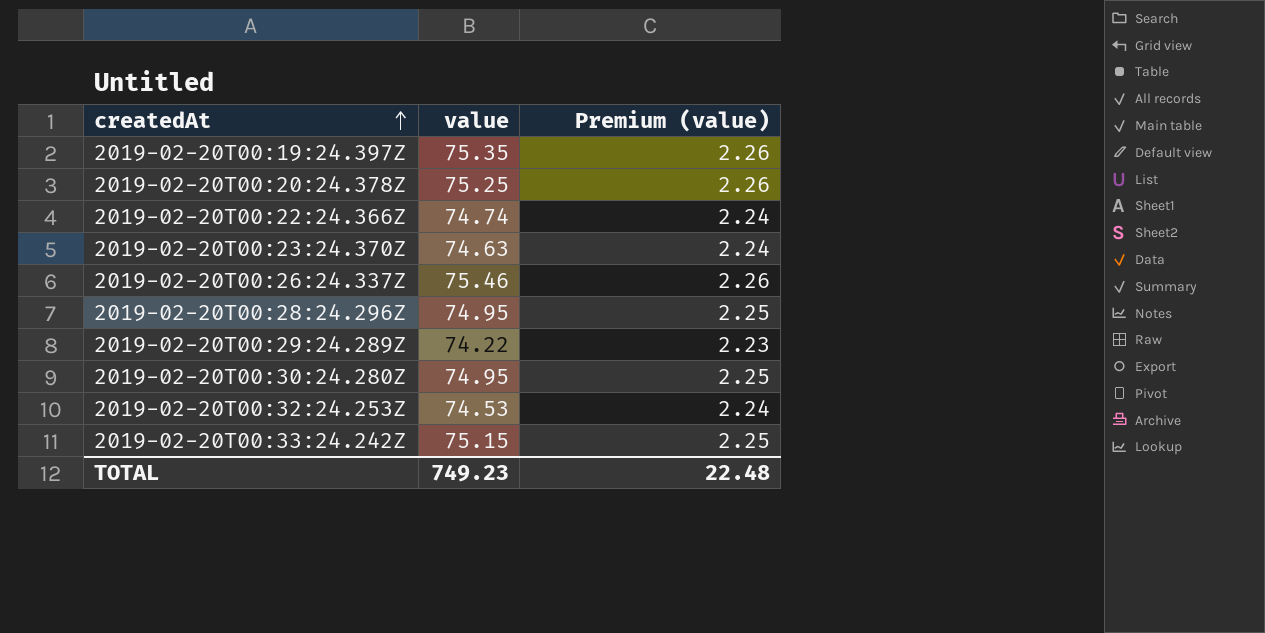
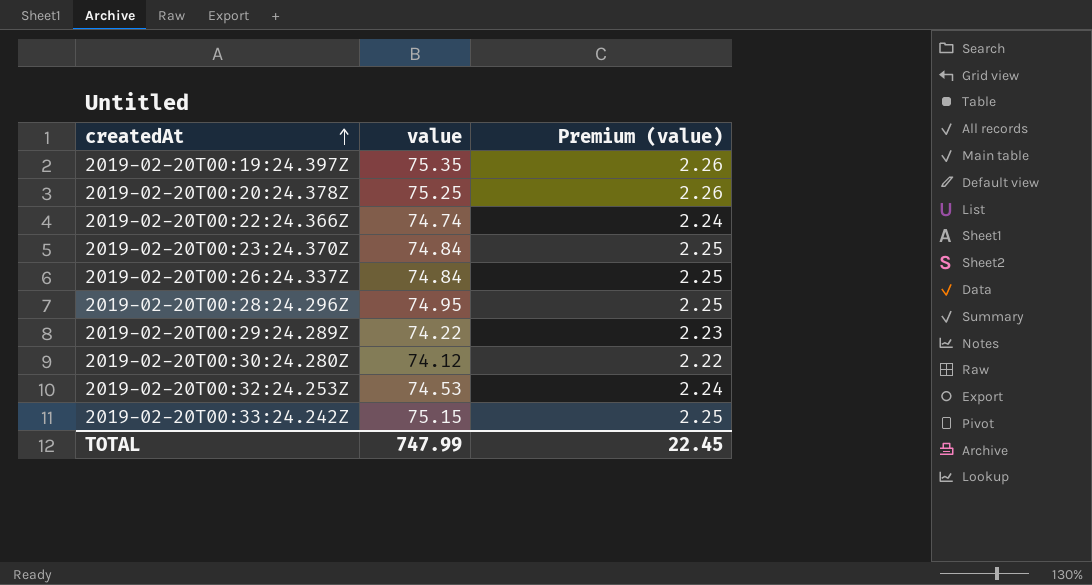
2019-02-20T00:23:24.370Z | value: 74.63 -> 74.84
2019-02-20T00:23:24.370Z | Premium (value): 2.24 -> 2.25
2019-02-20T00:26:24.337Z | value: 75.46 -> 74.84
2019-02-20T00:26:24.337Z | Premium (value): 2.26 -> 2.25
2019-02-20T00:30:24.280Z | value: 74.95 -> 74.12
2019-02-20T00:30:24.280Z | Premium (value): 2.25 -> 2.22
TOTAL | value: 749.23 -> 747.99
TOTAL | Premium (value): 22.48 -> 22.45

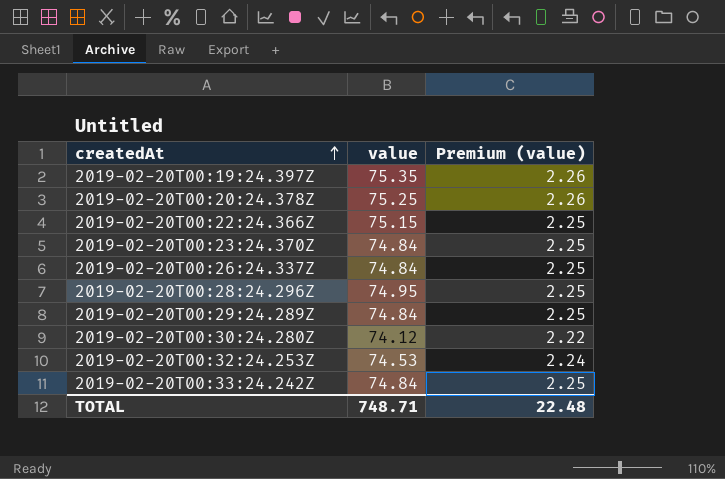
2019-02-20T00:22:24.366Z | value: 74.74 -> 75.15
2019-02-20T00:22:24.366Z | Premium (value): 2.24 -> 2.25
2019-02-20T00:29:24.289Z | value: 74.22 -> 74.84
2019-02-20T00:29:24.289Z | Premium (value): 2.23 -> 2.25
2019-02-20T00:33:24.242Z | value: 75.15 -> 74.84
TOTAL | value: 747.99 -> 748.71
TOTAL | Premium (value): 22.45 -> 22.48

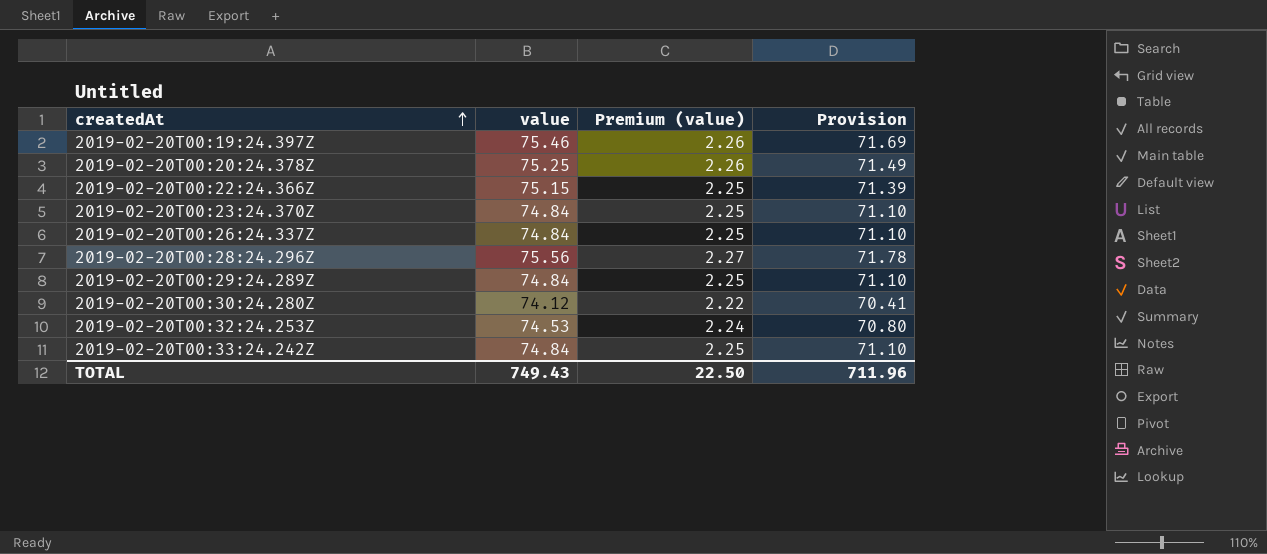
column Provision | formula: none -> [value] * 0.95
2019-02-20T00:19:24.397Z | value: 75.35 -> 75.46
2019-02-20T00:28:24.296Z | value: 74.95 -> 75.56
2019-02-20T00:28:24.296Z | Premium (value): 2.25 -> 2.27
TOTAL | value: 748.71 -> 749.43
TOTAL | Premium (value): 22.48 -> 22.50

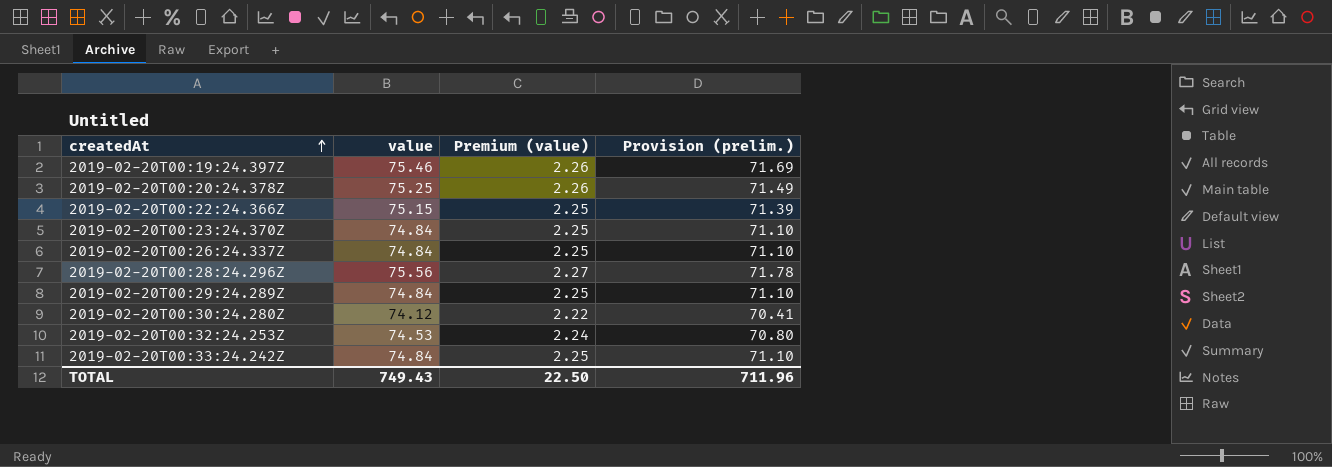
column name: Provision -> Provision (prelim.)

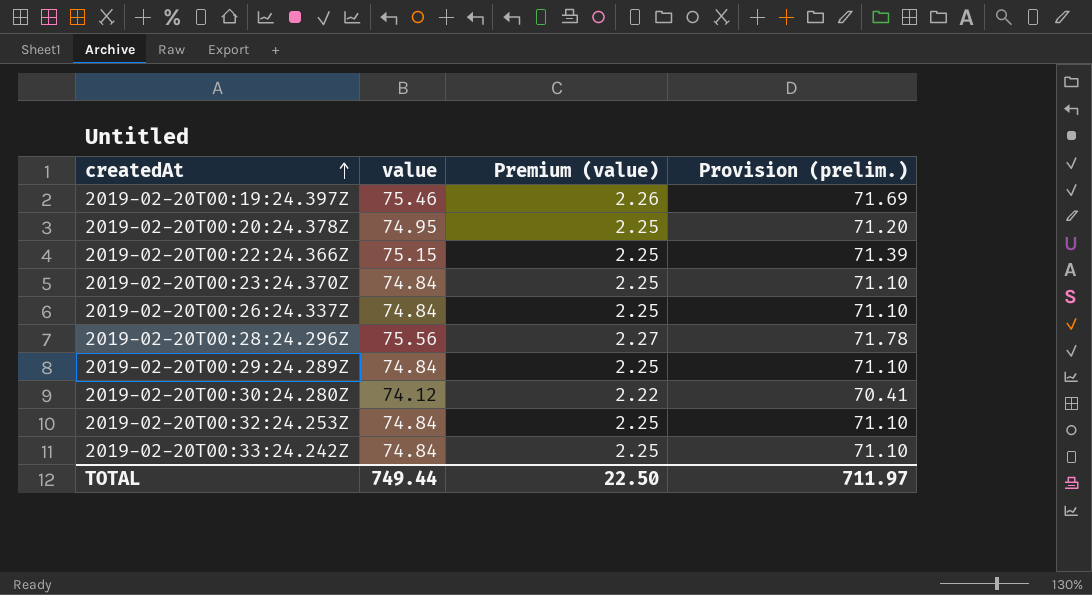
2019-02-20T00:20:24.378Z | value: 75.25 -> 74.95
2019-02-20T00:20:24.378Z | Premium (value): 2.26 -> 2.25
2019-02-20T00:20:24.378Z | Provision (prelim.): 71.49 -> 71.20
2019-02-20T00:32:24.253Z | value: 74.53 -> 74.84
2019-02-20T00:32:24.253Z | Premium (value): 2.24 -> 2.25
2019-02-20T00:32:24.253Z | Provision (prelim.): 70.80 -> 71.10
TOTAL | value: 749.43 -> 749.44
TOTAL | Provision (prelim.): 711.96 -> 711.97

